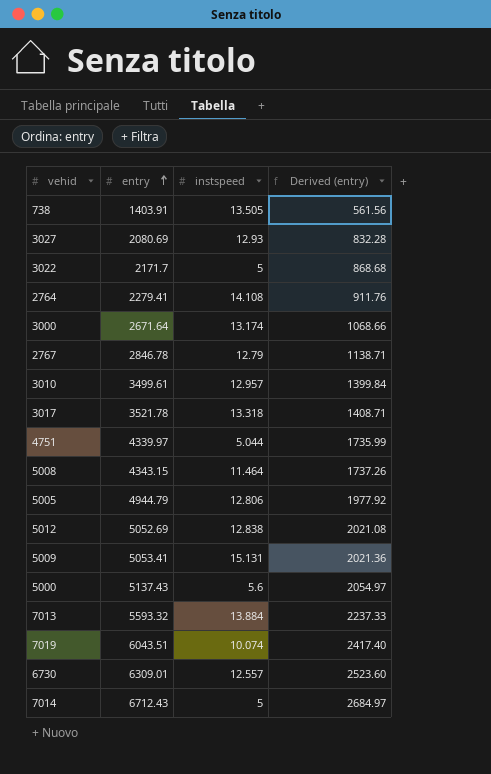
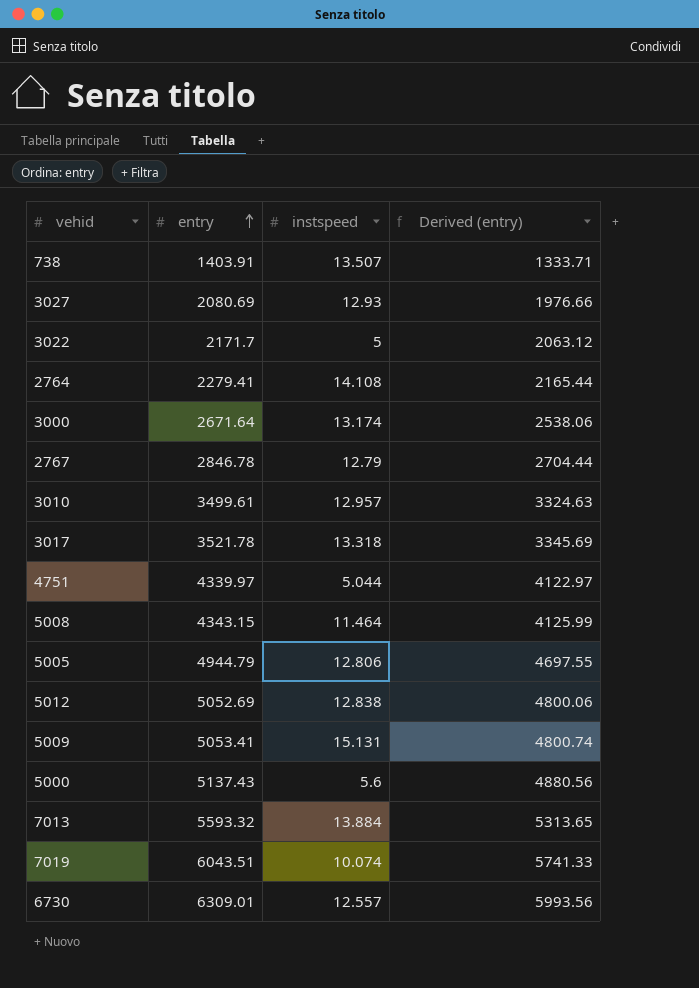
column Derived (entry) | formula: [entry] * 0.4 -> [entry] * 0.95
row 7014: 6712.43 | 5 | 2684.97 -> none
738 | instspeed: 13.505 -> 13.507

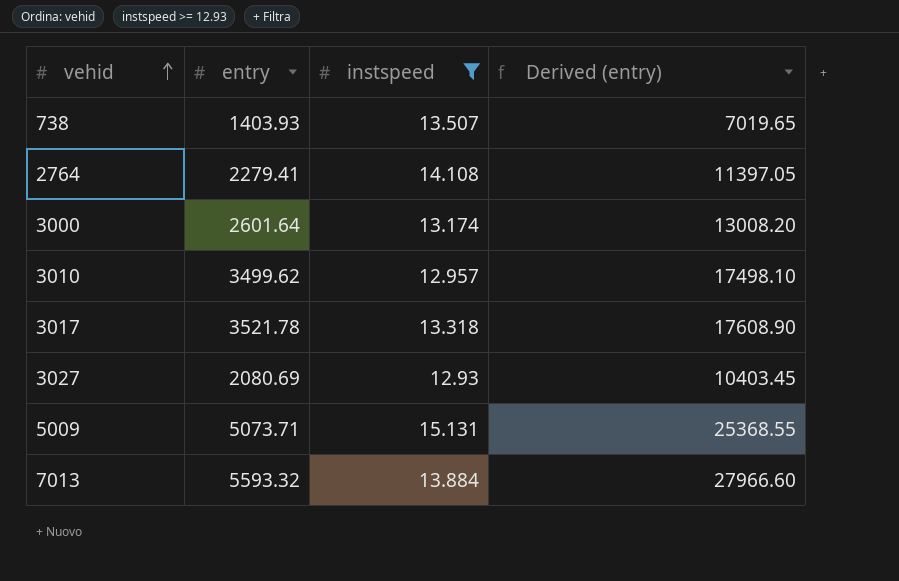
filter: none -> instspeed >= 12.93
row order: entry ascending -> vehid ascending
column Derived (entry) | formula: [entry] * 0.95 -> [entry] * 5
738 | entry: 1403.91 -> 1403.93
3000 | entry: 2671.64 -> 2601.64
3010 | entry: 3499.61 -> 3499.62
5009 | entry: 5053.41 -> 5073.71

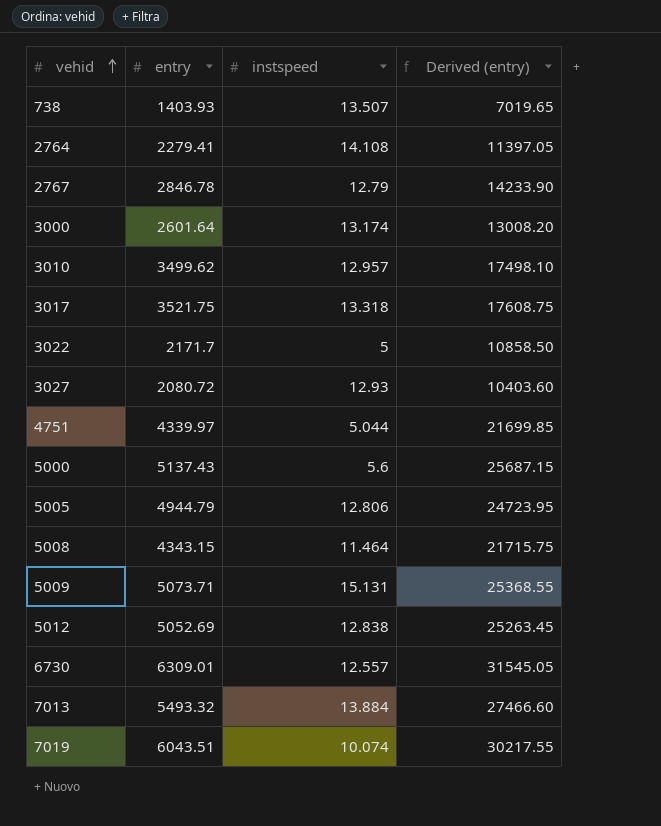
filter: instspeed >= 12.93 -> none
3017 | entry: 3521.78 -> 3521.75
3017 | Derived (entry): 17608.90 -> 17608.75
3027 | entry: 2080.69 -> 2080.72
3027 | Derived (entry): 10403.45 -> 10403.60
7013 | entry: 5593.32 -> 5493.32
7013 | Derived (entry): 27966.60 -> 27466.60

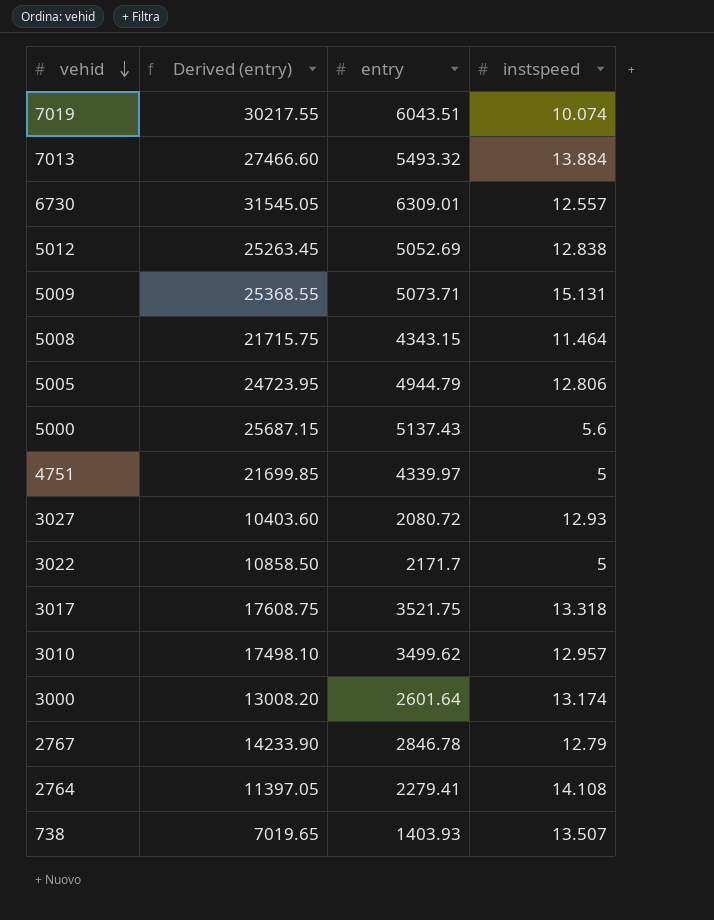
row order: vehid ascending -> vehid descending
column Derived (entry) | position: 4 -> 2
4751 | instspeed: 5.044 -> 5

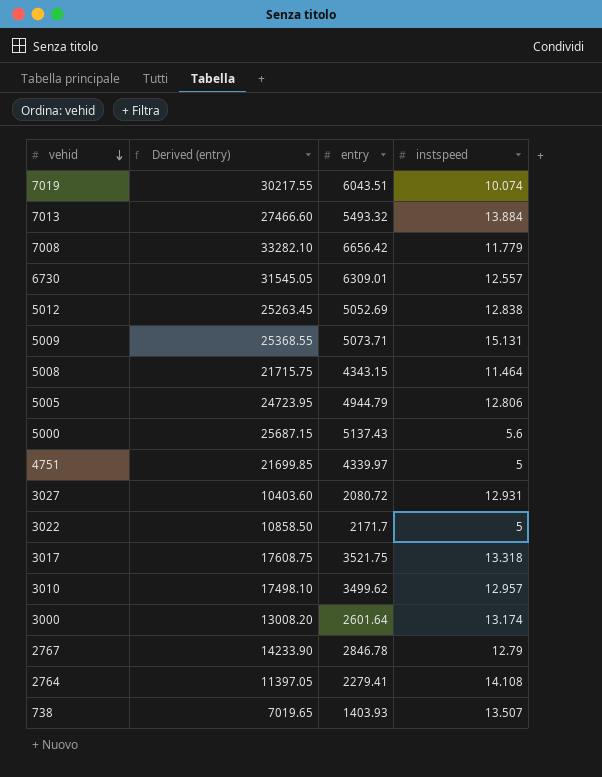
row 7008: none -> 33282.10 | 6656.42 | 11.779
3027 | instspeed: 12.93 -> 12.931

